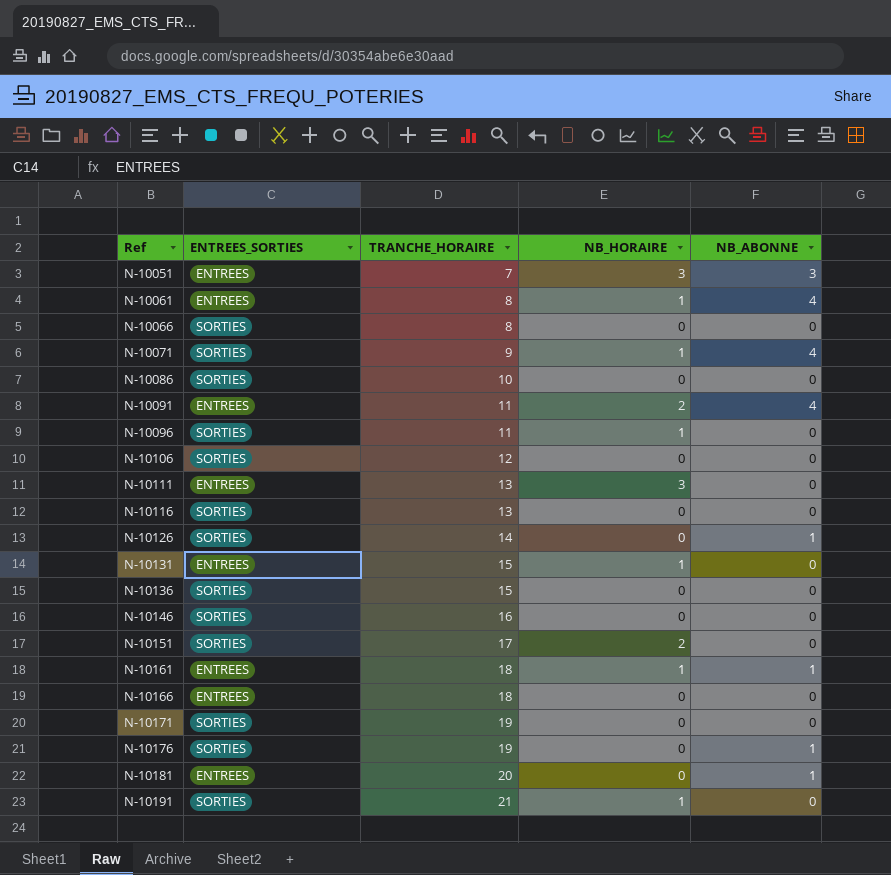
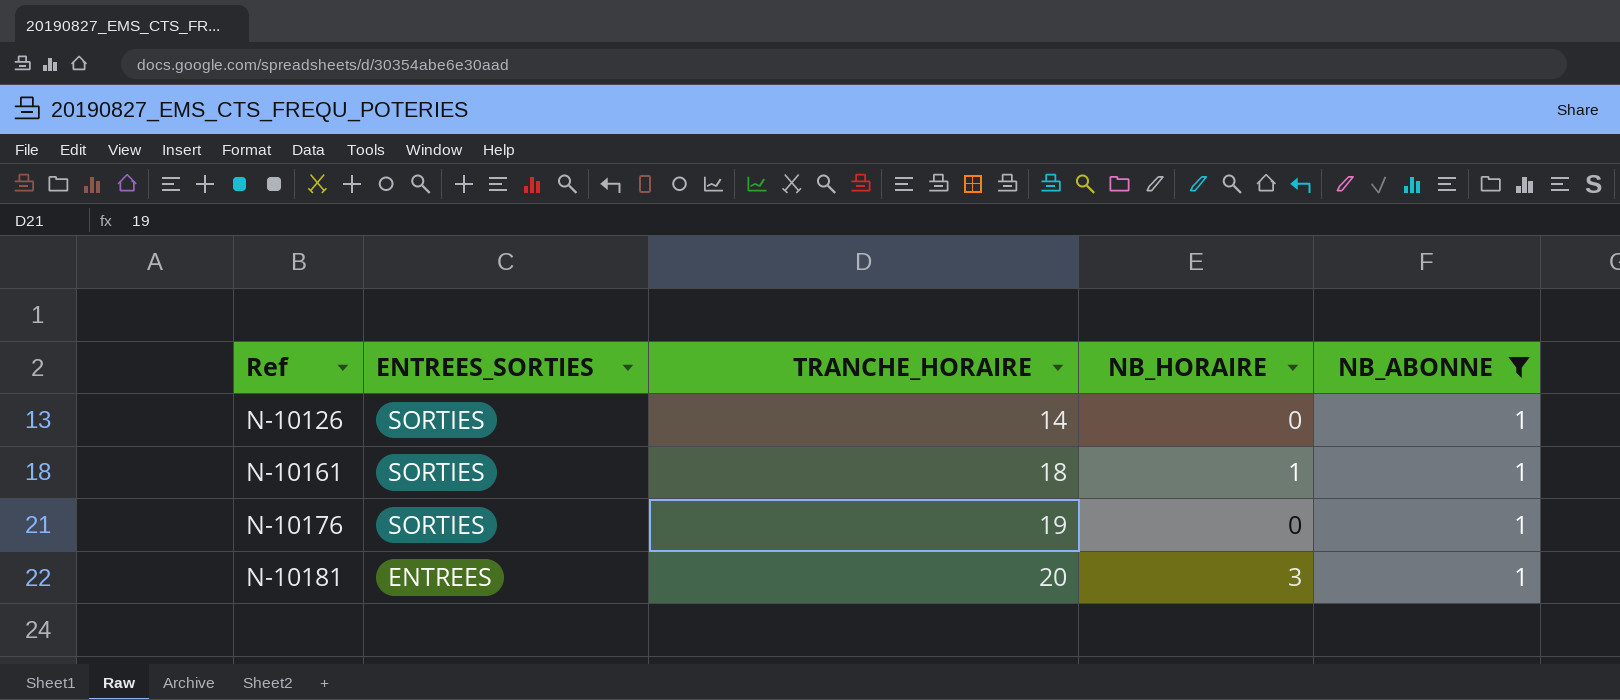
filter: none -> NB_ABONNE = 1
N-10161 | ENTREES_SORTIES: ENTREES -> SORTIES
N-10181 | NB_HORAIRE: 0 -> 3

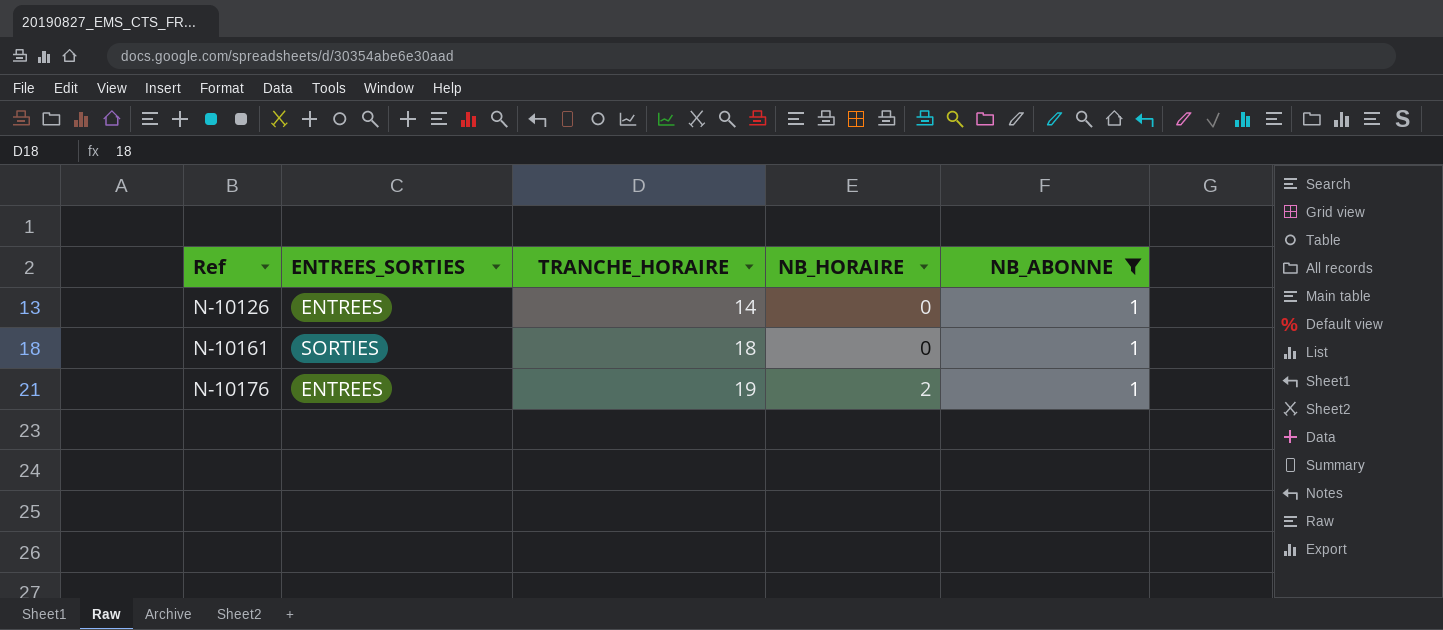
row N-10181: ENTREES | 20 | 3 | 1 -> none
N-10126 | ENTREES_SORTIES: SORTIES -> ENTREES
N-10161 | NB_HORAIRE: 1 -> 0
N-10176 | ENTREES_SORTIES: SORTIES -> ENTREES
N-10176 | NB_HORAIRE: 0 -> 2

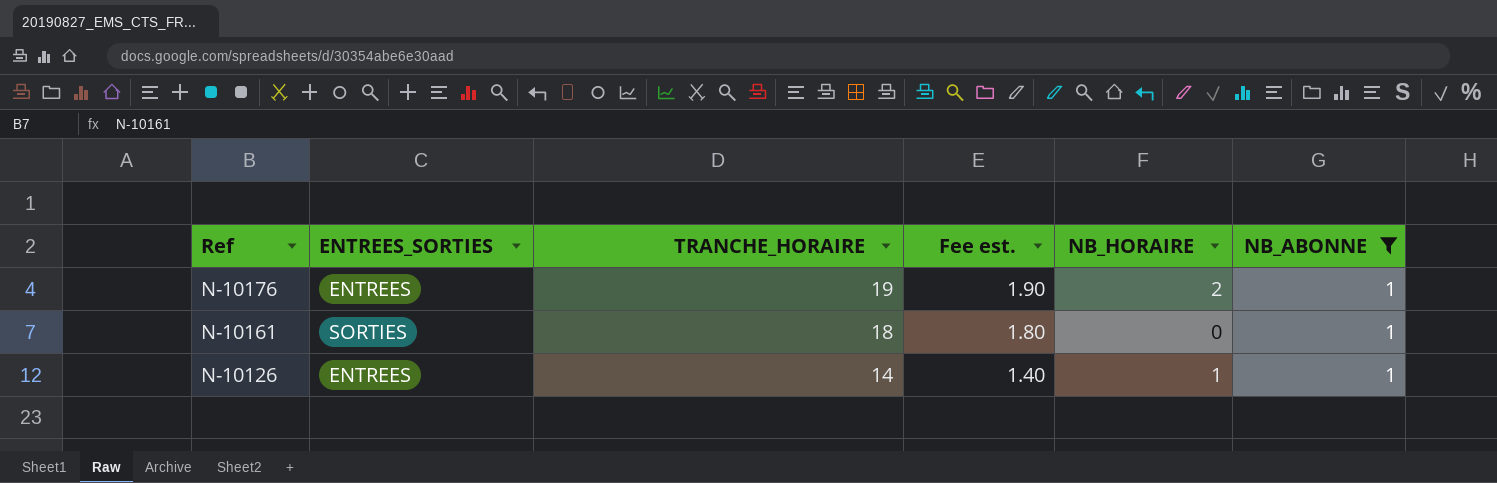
row order: Ref ascending -> Ref descending
column Fee est. | formula: none -> [TRANCHE_HORAIRE] * 0.1
N-10126 | NB_HORAIRE: 0 -> 1

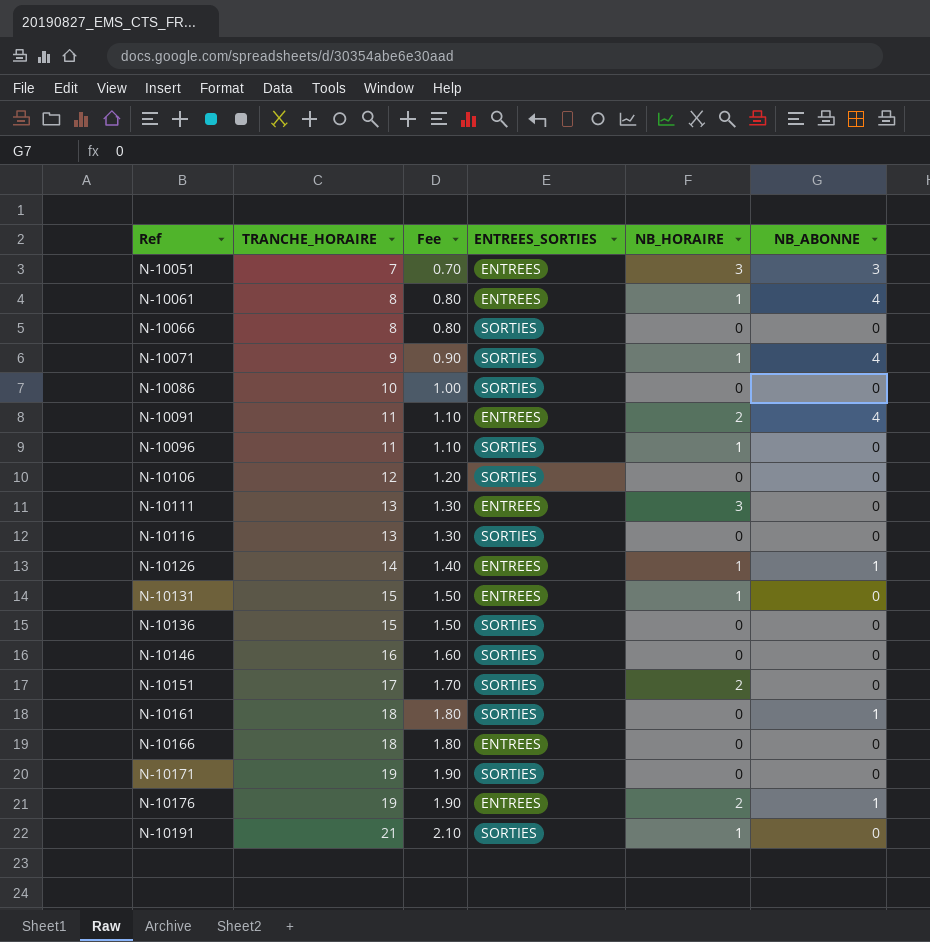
filter: NB_ABONNE = 1 -> none
row order: Ref descending -> Ref ascending
column name: Fee est. -> Fee
column ENTREES_SORTIES | position: 2 -> 4

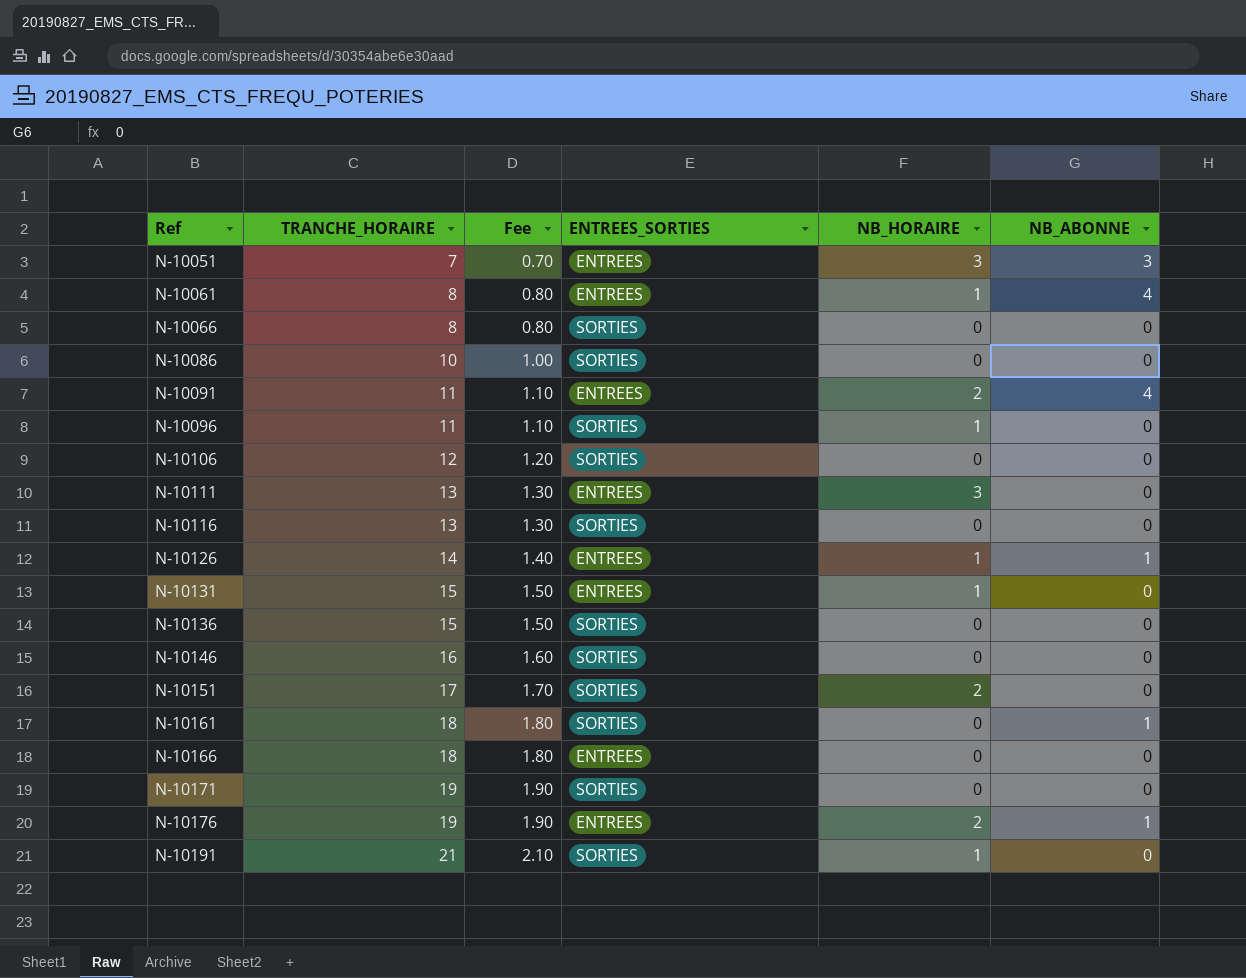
row N-10071: 9 | 0.90 | SORTIES | 1 | 4 -> none

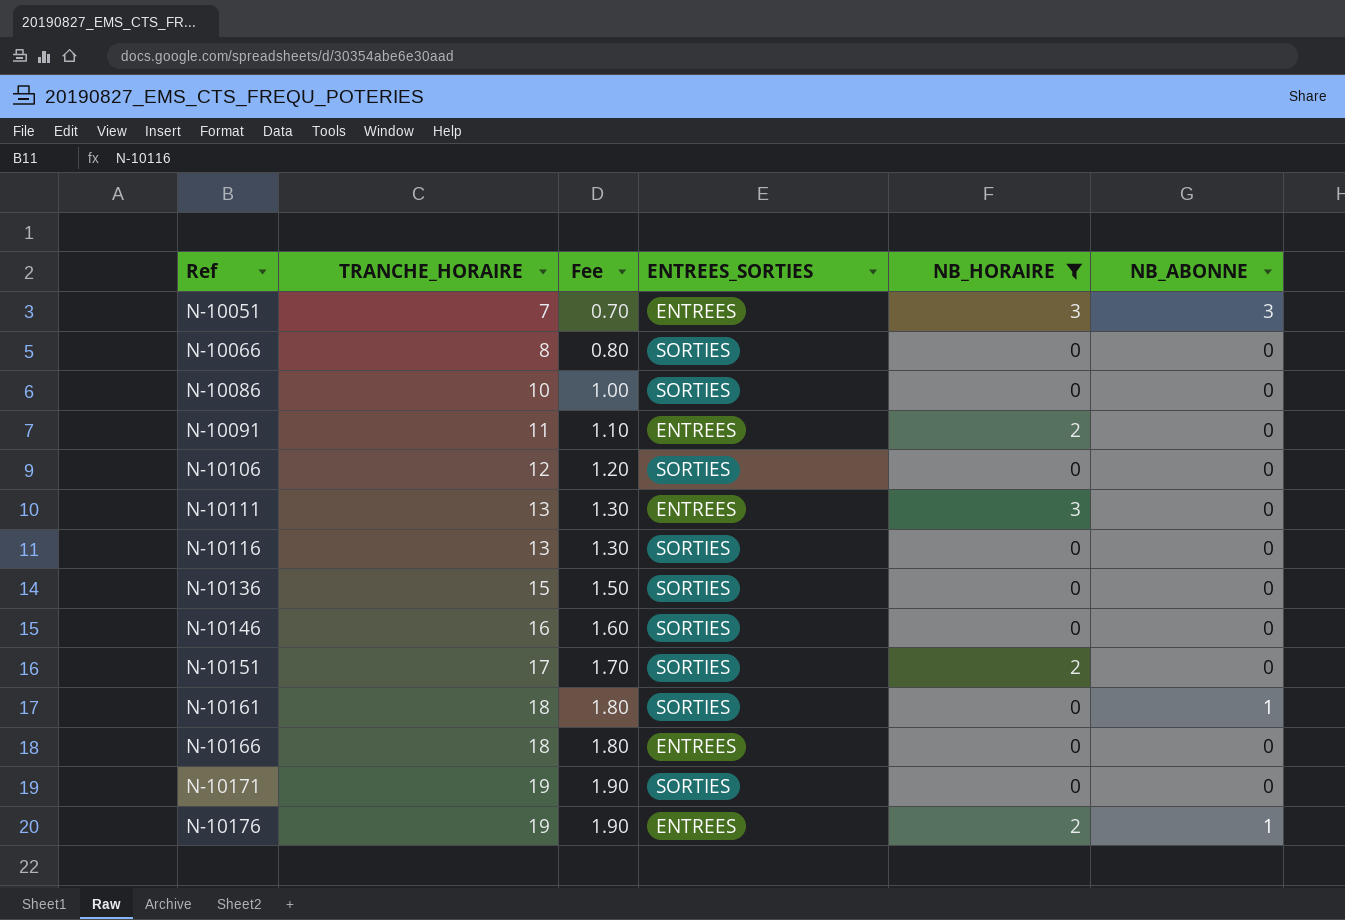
filter: none -> NB_HORAIRE != 1
N-10091 | NB_ABONNE: 4 -> 0

